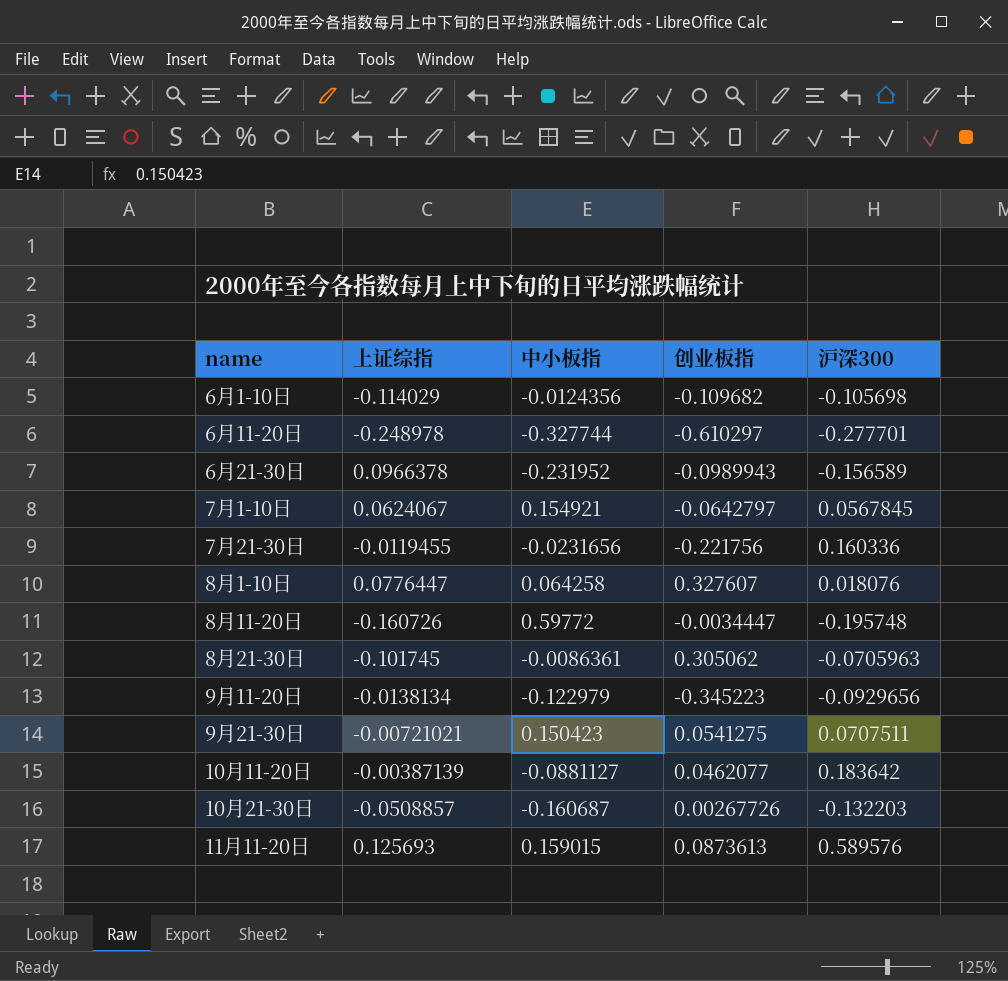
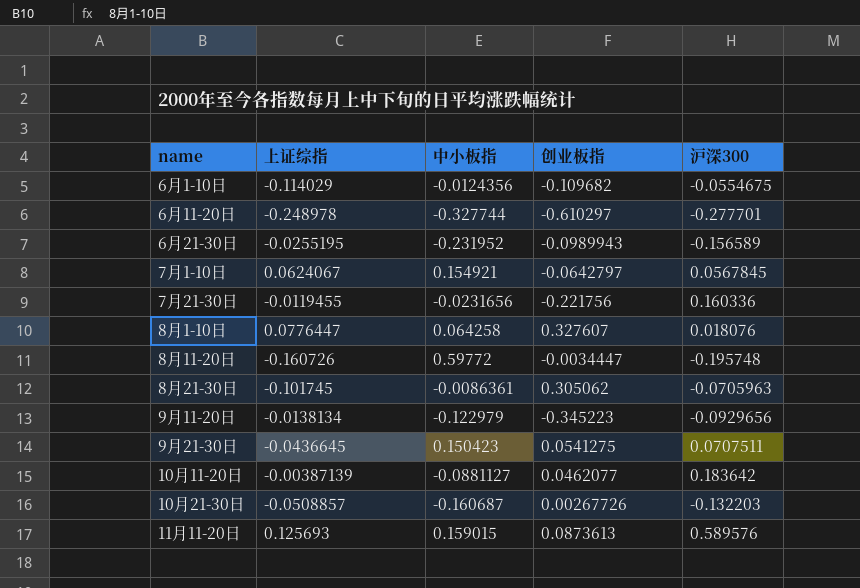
6月1-10日 | 沪深300: -0.105698 -> -0.0554675
6月21-30日 | 上证综指: 0.0966378 -> -0.0255195
9月21-30日 | 上证综指: -0.00721021 -> -0.0436645

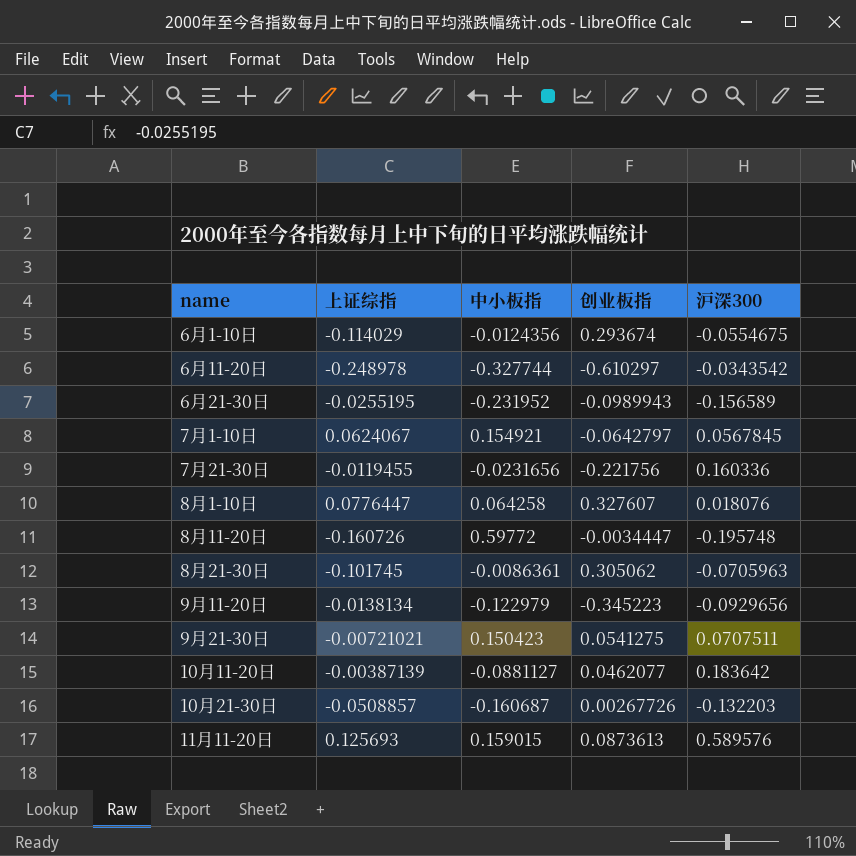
6月1-10日 | 创业板指: -0.109682 -> 0.293674
6月11-20日 | 沪深300: -0.277701 -> -0.0343542
9月21-30日 | 上证综指: -0.0436645 -> -0.00721021

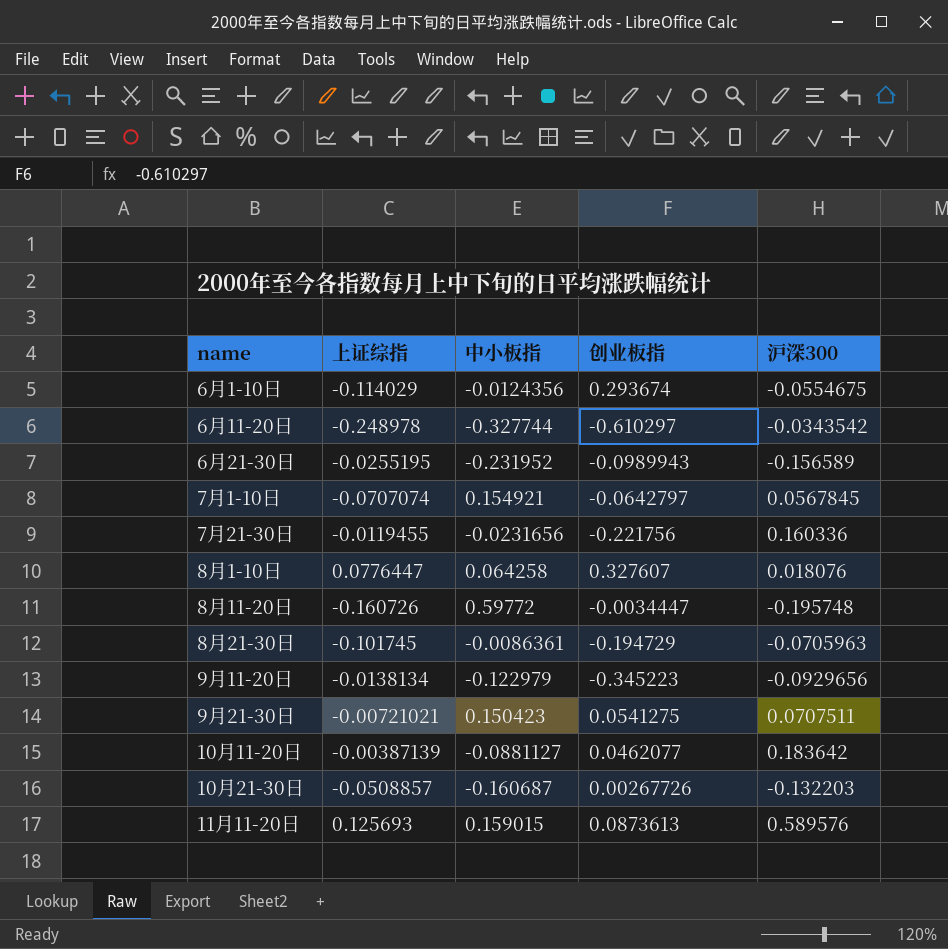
7月1-10日 | 上证综指: 0.0624067 -> -0.0707074
8月21-30日 | 创业板指: 0.305062 -> -0.194729

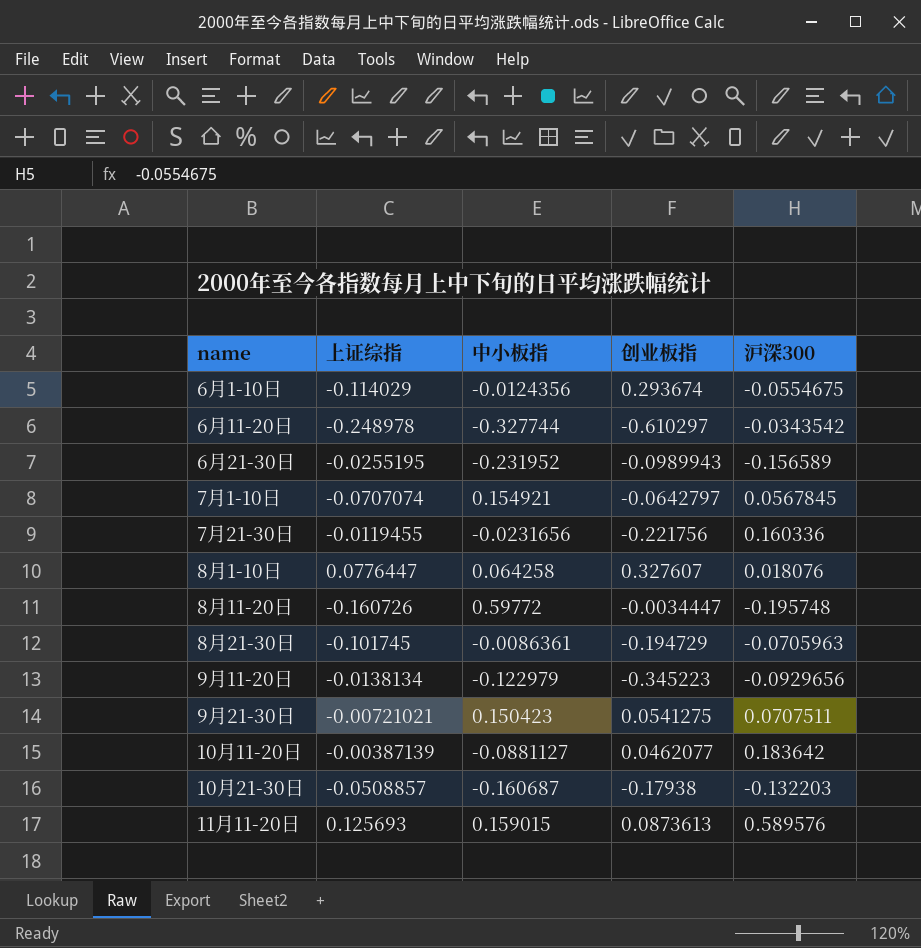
10月21-30日 | 创业板指: 0.00267726 -> -0.17938

